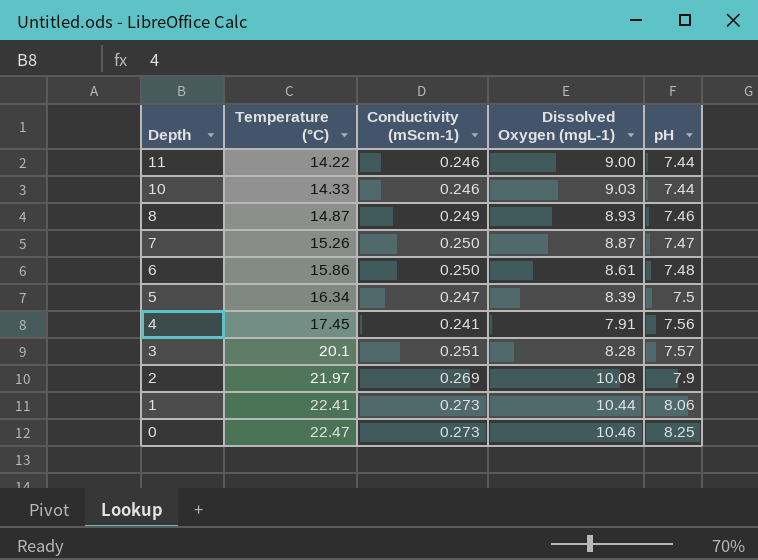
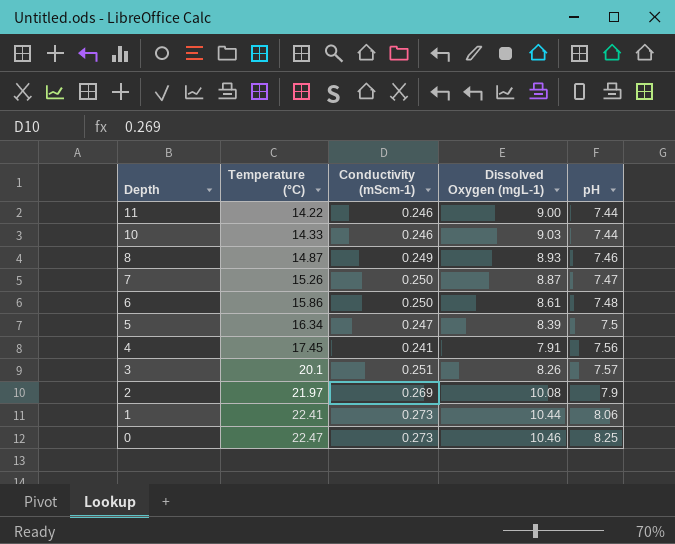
3 | Dissolved Oxygen (mgL-1): 8.28 -> 8.26

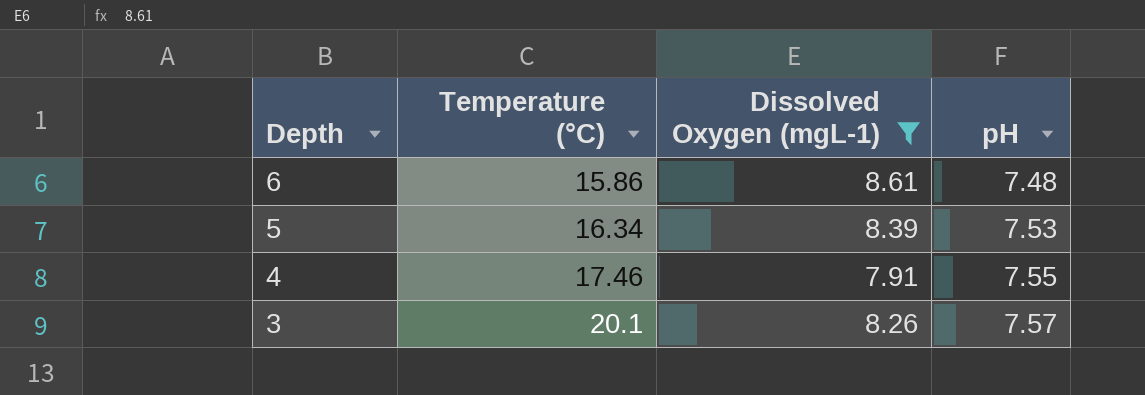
filter: none -> Dissolved Oxygen (mgL-1) <= 8.61
column Conductivity (mScm-1) | position: 3 -> none
5 | pH: 7.5 -> 7.53
4 | Temperature (°C): 17.45 -> 17.46
4 | pH: 7.56 -> 7.55

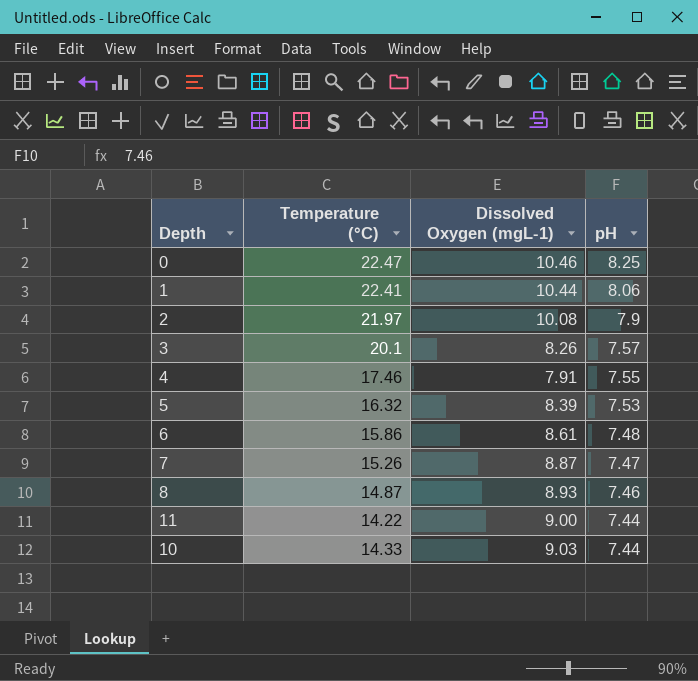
filter: Dissolved Oxygen (mgL-1) <= 8.61 -> none
row order: Depth descending -> pH descending
5 | Temperature (°C): 16.34 -> 16.32

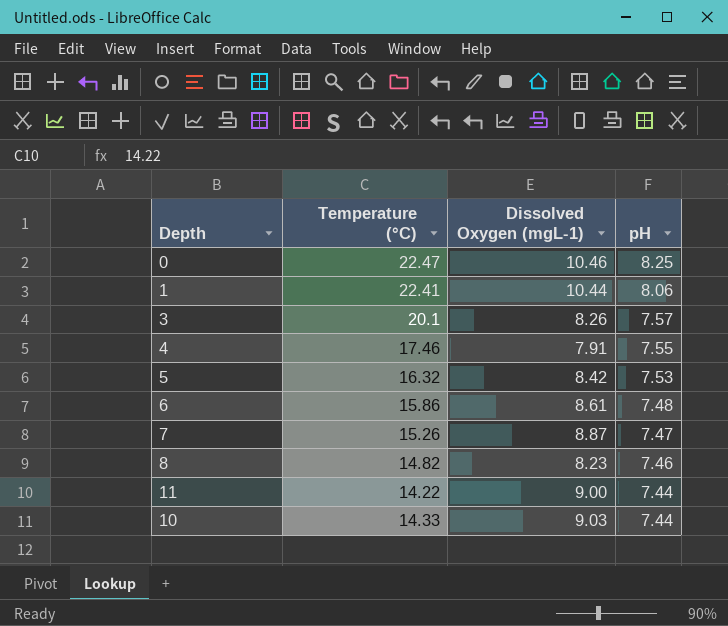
row 2: 21.97 | 10.08 | 7.9 -> none
5 | Dissolved Oxygen (mgL-1): 8.39 -> 8.42
8 | Temperature (°C): 14.87 -> 14.82
8 | Dissolved Oxygen (mgL-1): 8.93 -> 8.23

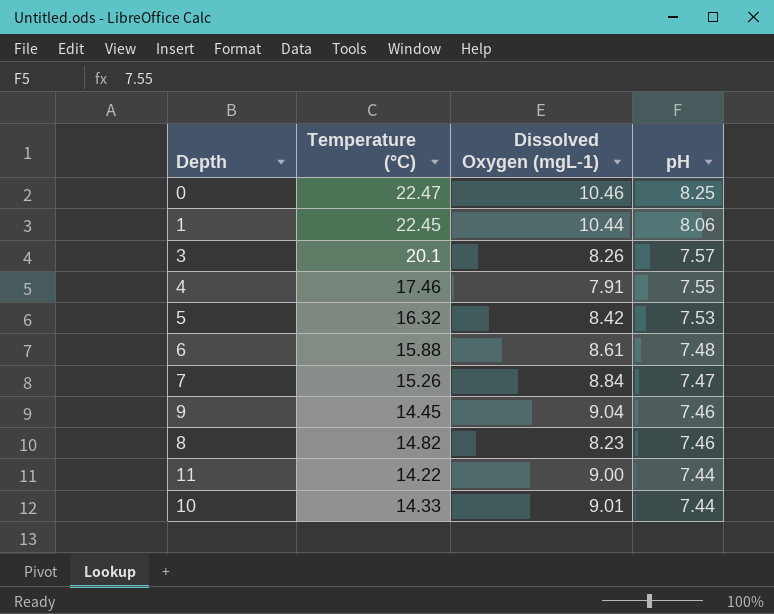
1 | Temperature (°C): 22.41 -> 22.45
6 | Temperature (°C): 15.86 -> 15.88
7 | Dissolved Oxygen (mgL-1): 8.87 -> 8.84
row 9: none -> 14.45 | 9.04 | 7.46
10 | Dissolved Oxygen (mgL-1): 9.03 -> 9.01

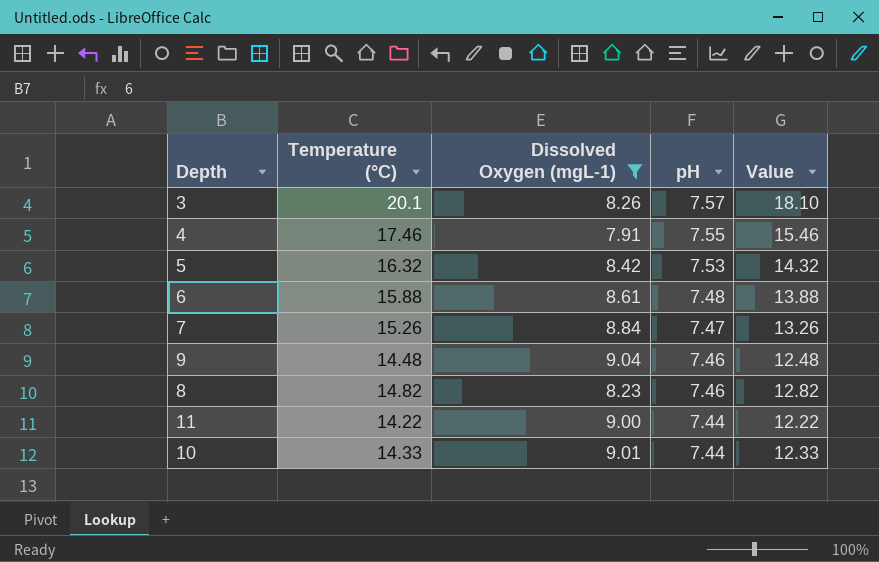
filter: none -> Dissolved Oxygen (mgL-1) <= 9.04
column Value | formula: none -> [Temperature (°C)] - 2
9 | Temperature (°C): 14.45 -> 14.48

